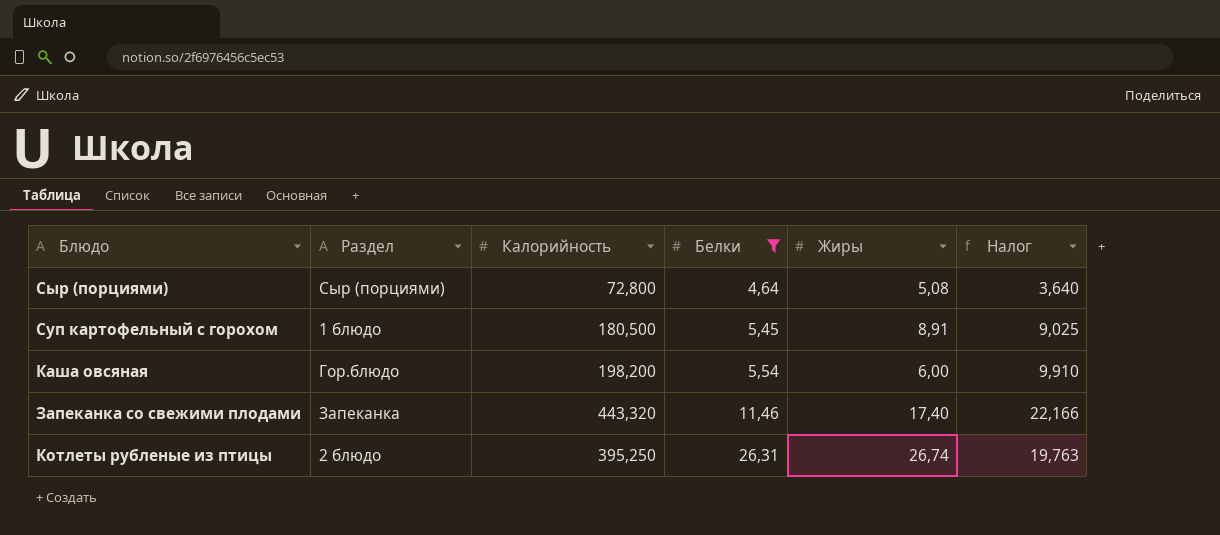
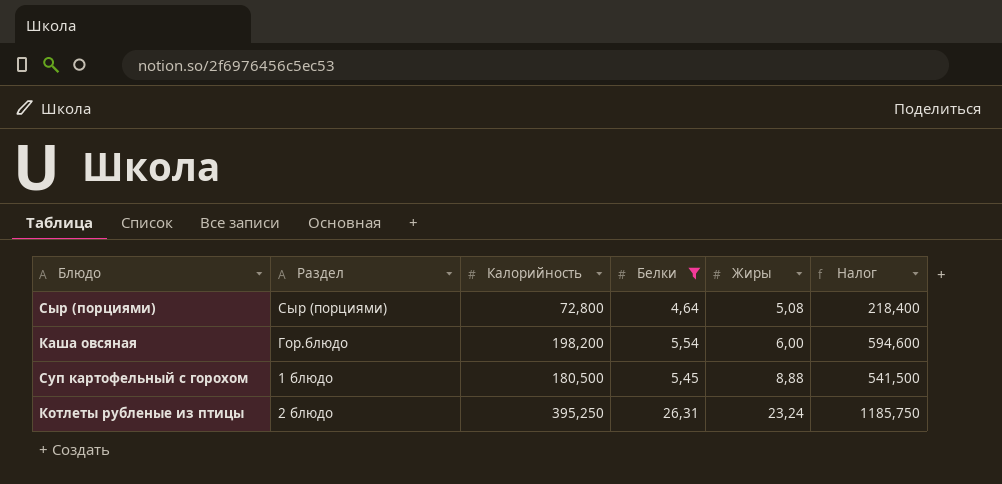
row order: Белки ascending -> Жиры ascending
column Налог | formula: [Калорийность] * 0,05 -> [Калорийность] * 3
row Запеканка со свежими плодами: Запеканка | 443,320 | 11,46 | 17,40 | 22,166 -> none
Суп картофельный с горохом | Жиры: 8,91 -> 8,88
Котлеты рубленые из птицы | Жиры: 26,74 -> 23,24

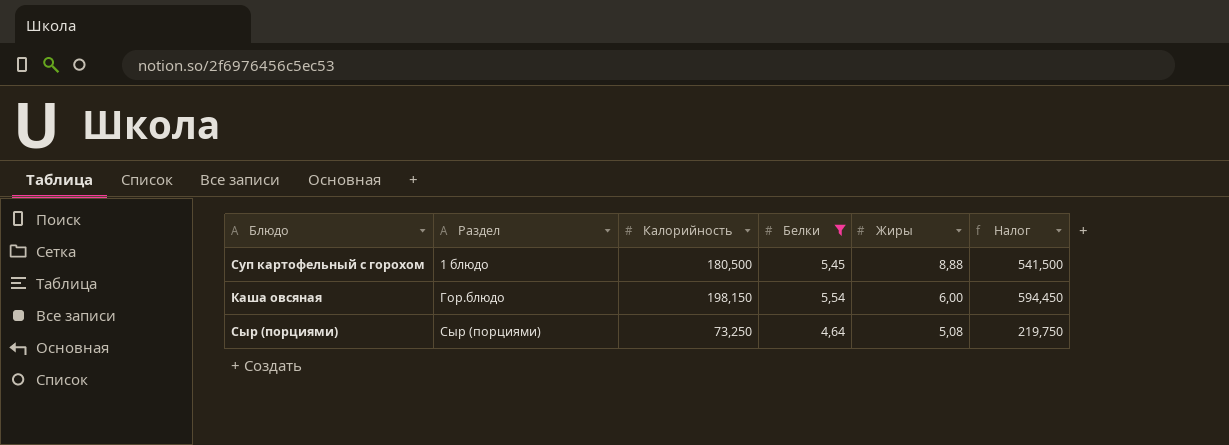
row order: Жиры ascending -> Раздел ascending
row Котлеты рубленые из птицы: 2 блюдо | 395,250 | 26,31 | 23,24 | 1185,750 -> none
Каша овсяная | Калорийность: 198,200 -> 198,150
Каша овсяная | Налог: 594,600 -> 594,450
Сыр (порциями) | Калорийность: 72,800 -> 73,250
Сыр (порциями) | Налог: 218,400 -> 219,750

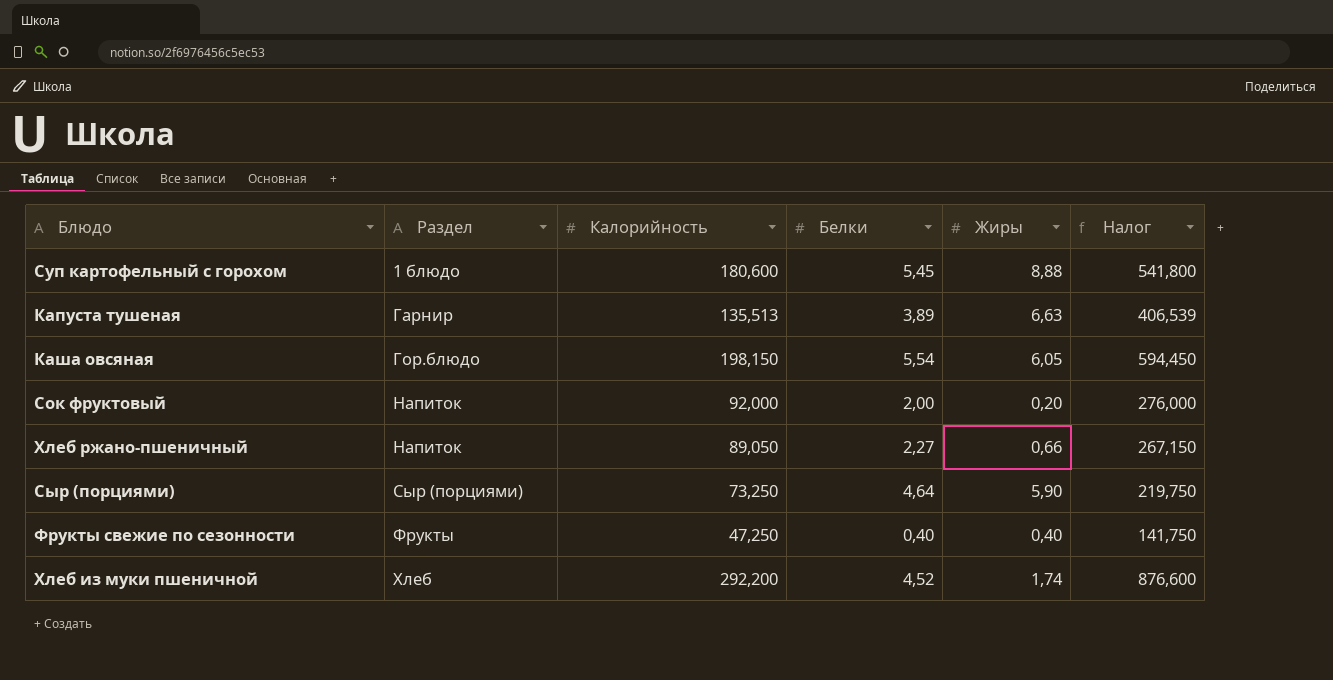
filter: Белки >= 4,64 -> none
Суп картофельный с горохом | Калорийность: 180,500 -> 180,600
Суп картофельный с горохом | Налог: 541,500 -> 541,800
Каша овсяная | Жиры: 6,00 -> 6,05
Сыр (порциями) | Жиры: 5,08 -> 5,90

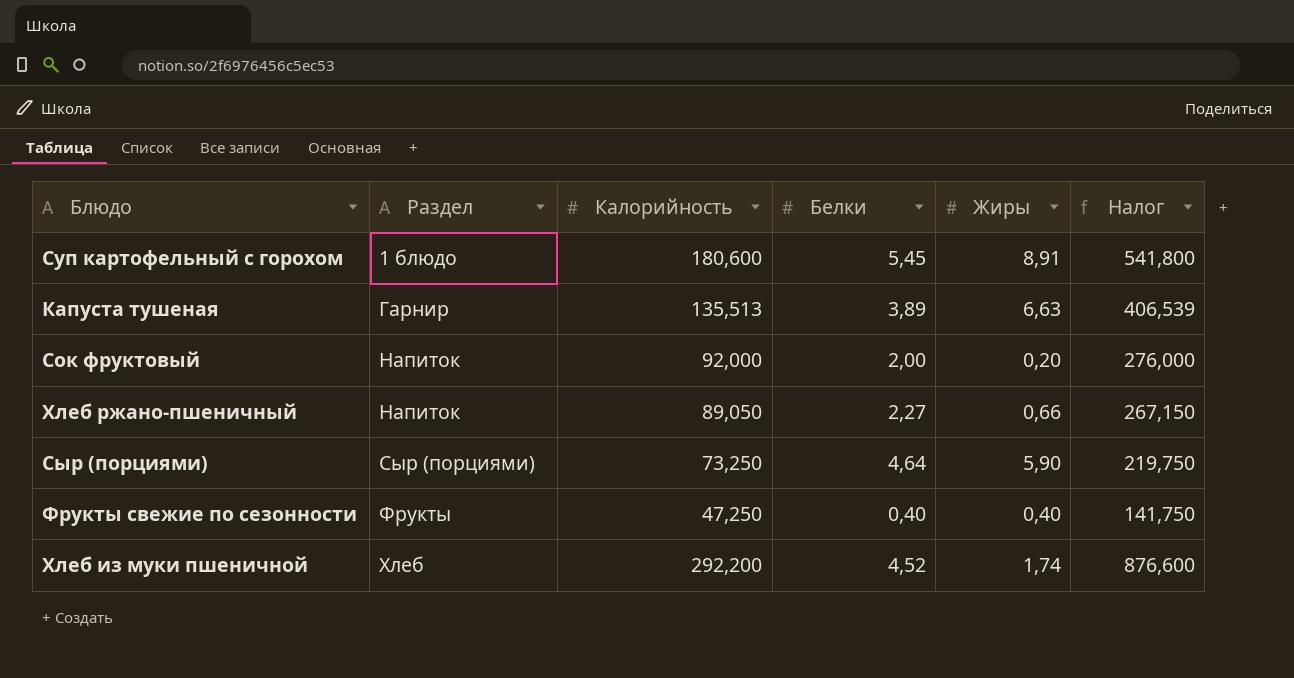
row Каша овсяная: Гор.блюдо | 198,150 | 5,54 | 6,05 | 594,450 -> none
Суп картофельный с горохом | Жиры: 8,88 -> 8,91

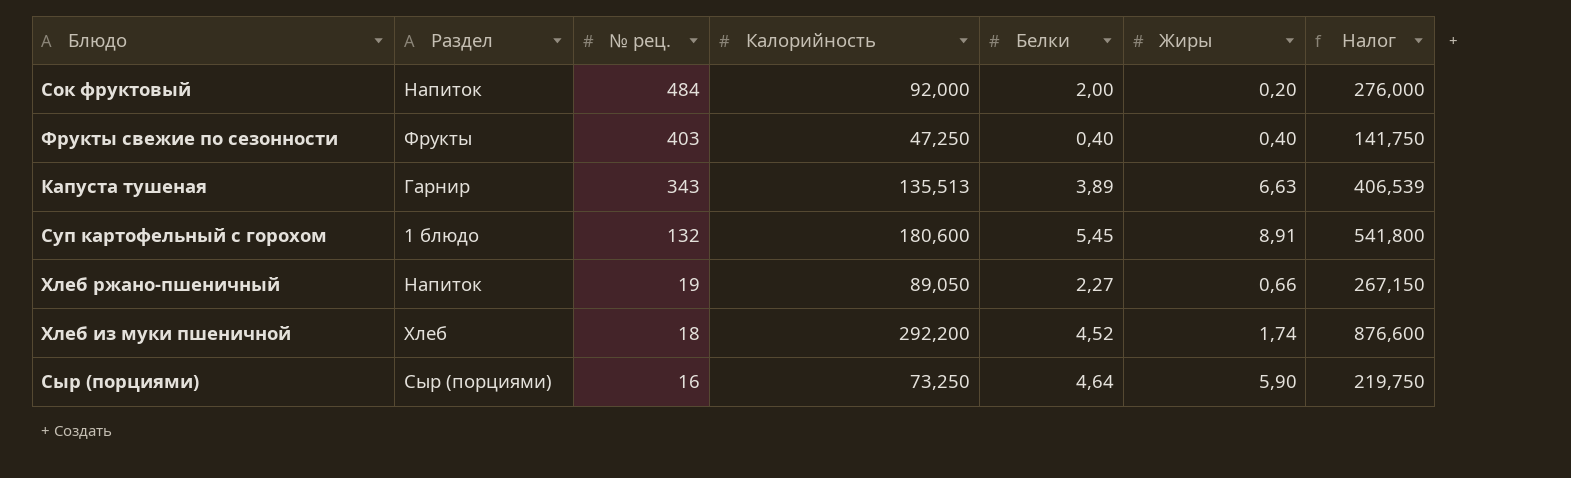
row order: Раздел ascending -> № рец. descending
column № рец. | position: none -> 3

